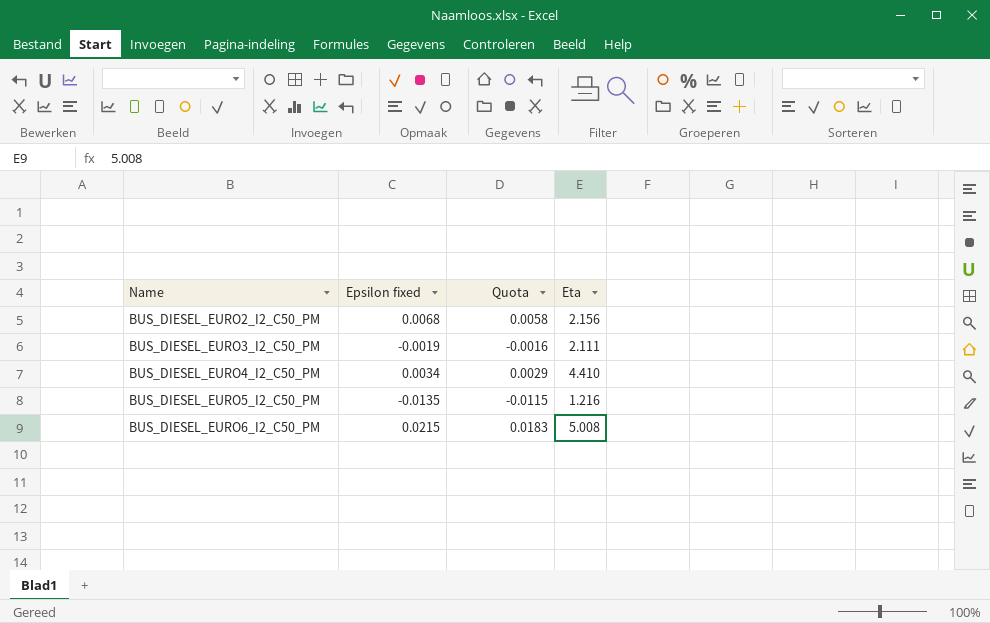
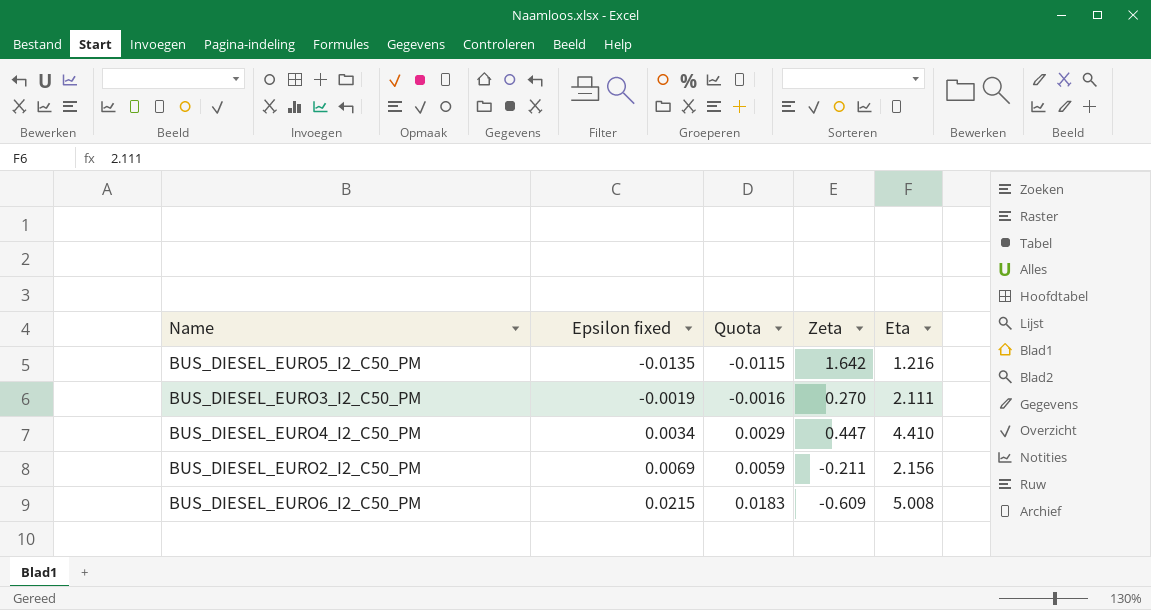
row order: Name ascending -> Epsilon fixed ascending
column Zeta | position: none -> 4
BUS_DIESEL_EURO2_I2_C50_PM | Epsilon fixed: 0.0068 -> 0.0069
BUS_DIESEL_EURO2_I2_C50_PM | Quota: 0.0058 -> 0.0059

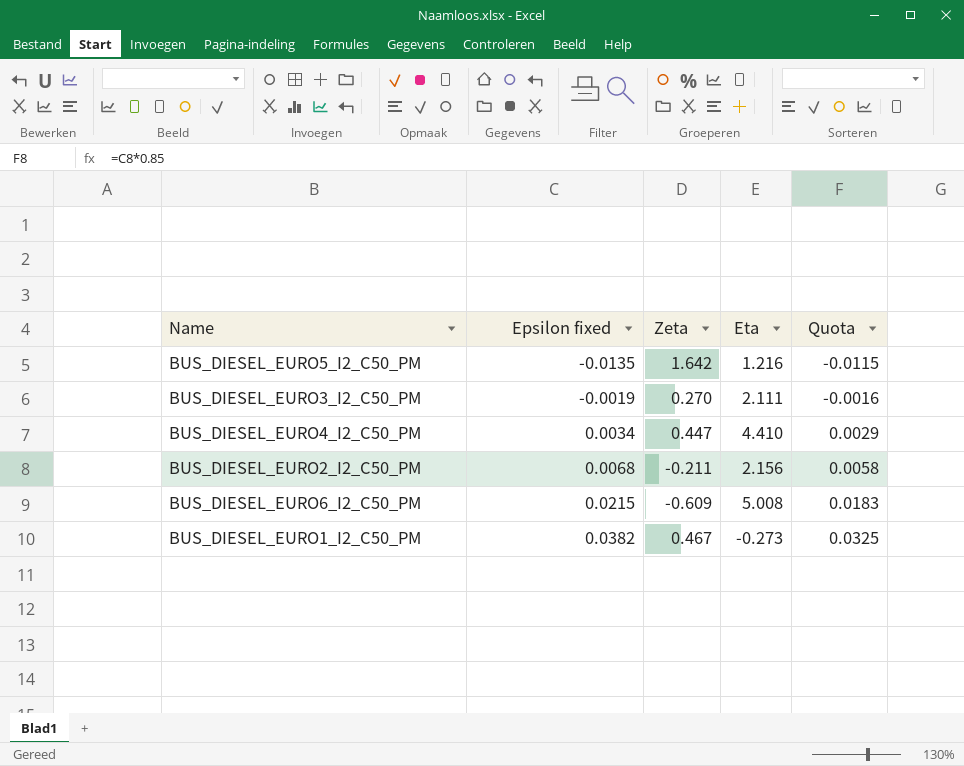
column Quota | position: 3 -> 5
BUS_DIESEL_EURO2_I2_C50_PM | Epsilon fixed: 0.0069 -> 0.0068
BUS_DIESEL_EURO2_I2_C50_PM | Quota: 0.0059 -> 0.0058
row BUS_DIESEL_EURO1_I2_C50_PM: none -> 0.0382 | 0.467 | -0.273 | 0.0325

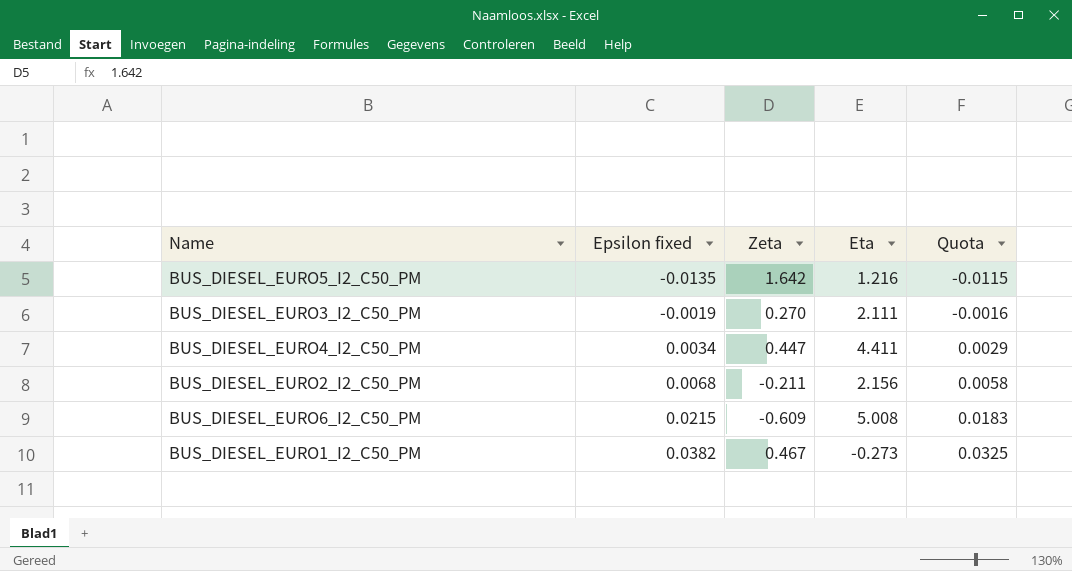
BUS_DIESEL_EURO4_I2_C50_PM | Eta: 4.410 -> 4.411

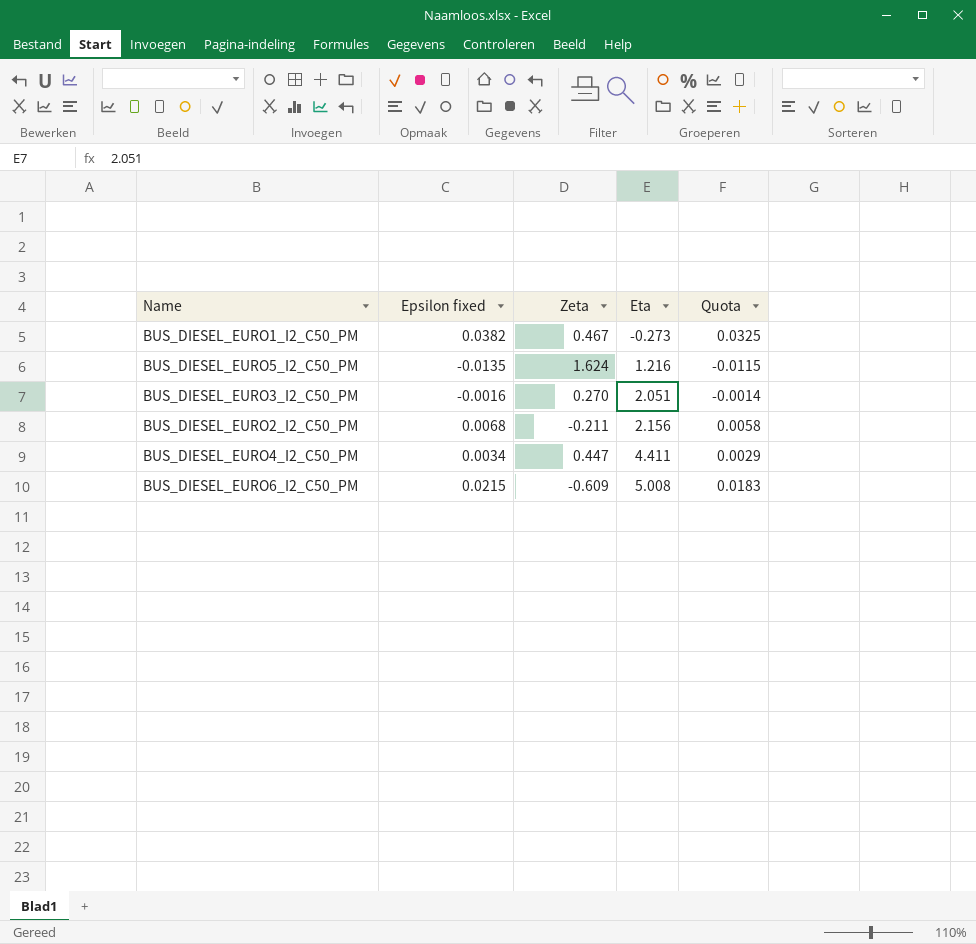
row order: Epsilon fixed ascending -> Eta ascending
BUS_DIESEL_EURO5_I2_C50_PM | Zeta: 1.642 -> 1.624
BUS_DIESEL_EURO3_I2_C50_PM | Epsilon fixed: -0.0019 -> -0.0016
BUS_DIESEL_EURO3_I2_C50_PM | Eta: 2.111 -> 2.051
BUS_DIESEL_EURO3_I2_C50_PM | Quota: -0.0016 -> -0.0014

